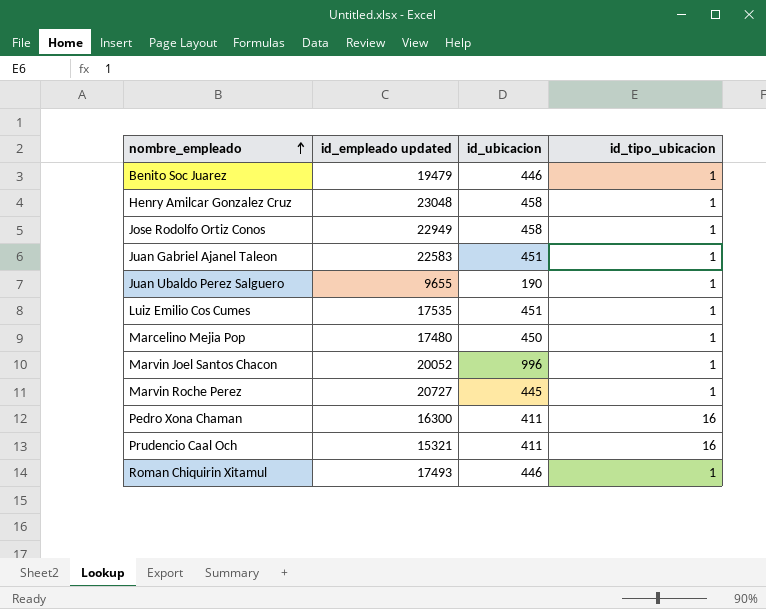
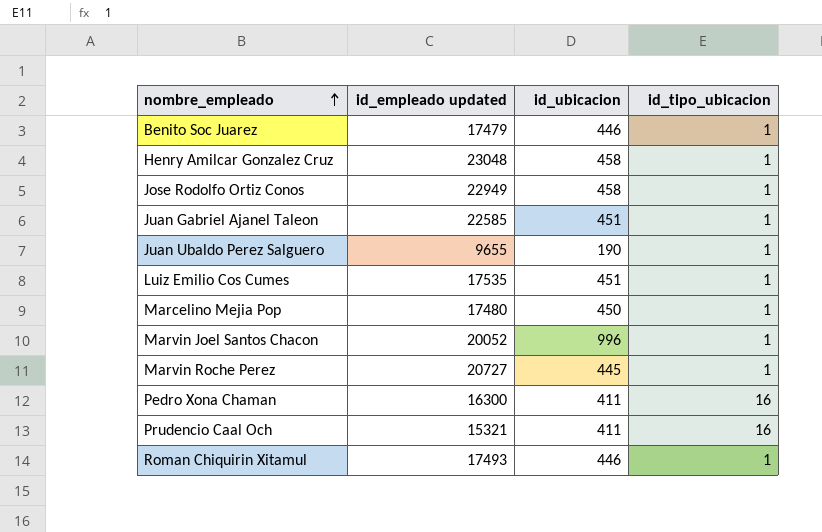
Benito Soc Juarez | id_empleado updated: 19479 -> 17479
Juan Gabriel Ajanel Taleon | id_empleado updated: 22583 -> 22585

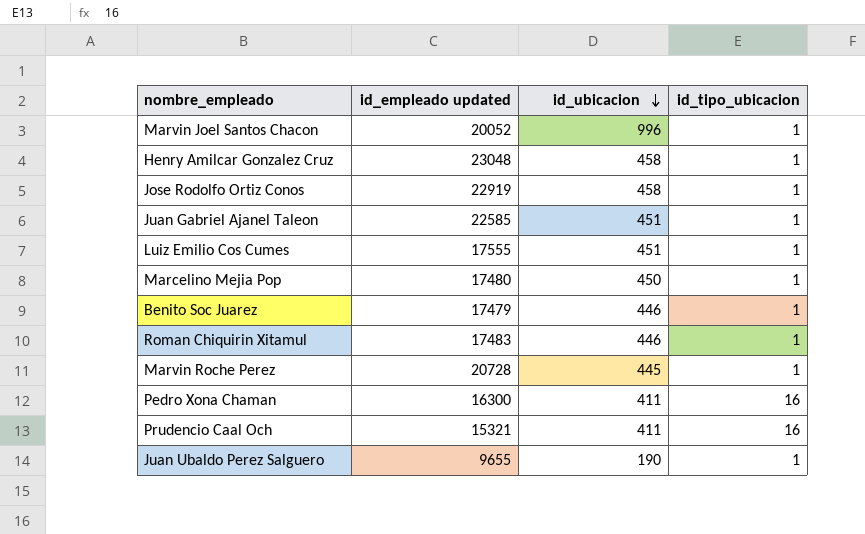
row order: nombre_empleado ascending -> id_ubicacion descending
Jose Rodolfo Ortiz Conos | id_empleado updated: 22949 -> 22919
Luiz Emilio Cos Cumes | id_empleado updated: 17535 -> 17555
Roman Chiquirin Xitamul | id_empleado updated: 17493 -> 17483
Marvin Roche Perez | id_empleado updated: 20727 -> 20728

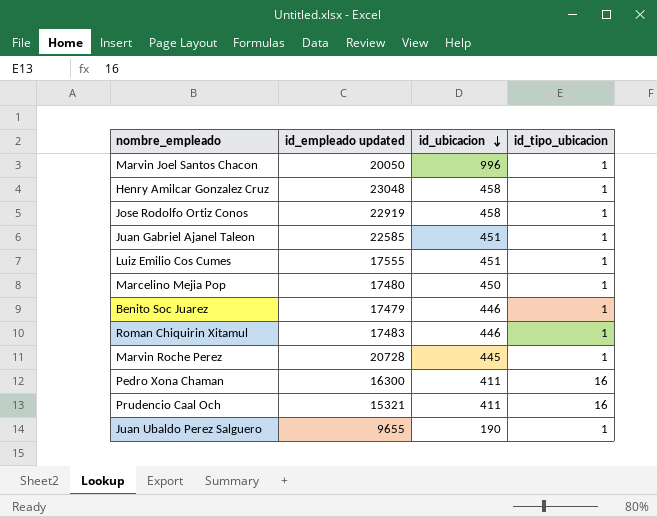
Marvin Joel Santos Chacon | id_empleado updated: 20052 -> 20050

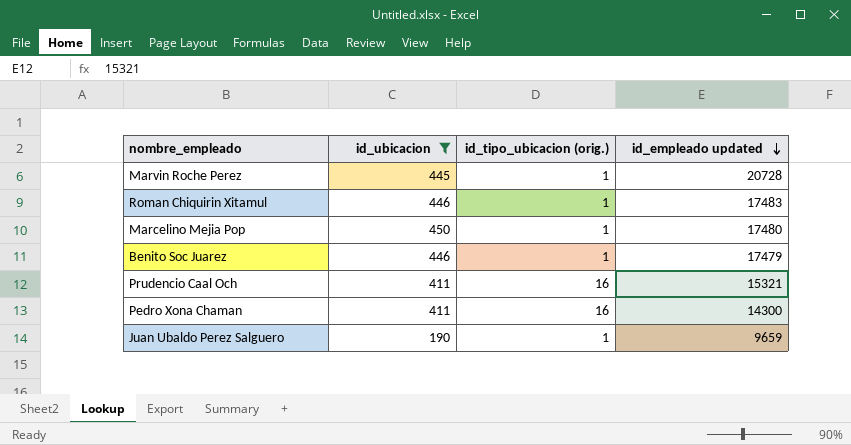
filter: none -> id_ubicacion <= 450
row order: id_ubicacion descending -> id_empleado updated descending
column name: id_tipo_ubicacion -> id_tipo_ubicacion (orig.)
column id_empleado updated | position: 2 -> 4
Pedro Xona Chaman | id_empleado updated: 16300 -> 14300
Juan Ubaldo Perez Salguero | id_empleado updated: 9655 -> 9659

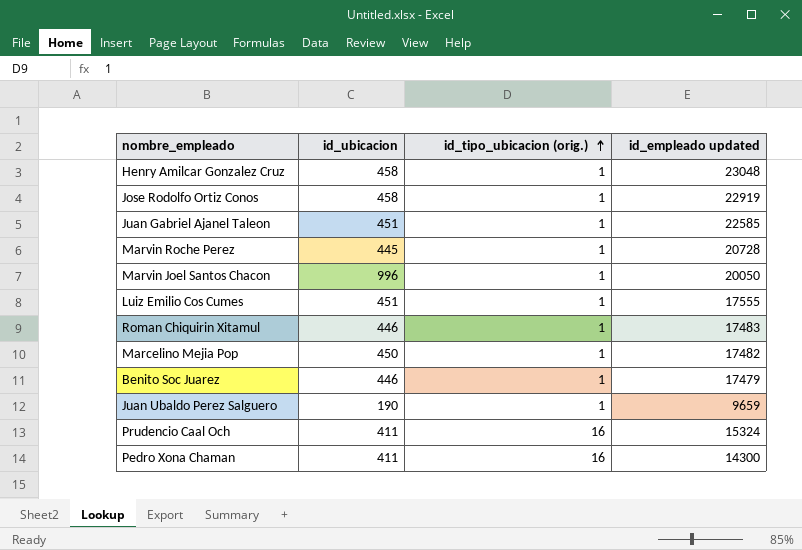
filter: id_ubicacion <= 450 -> none
row order: id_empleado updated descending -> id_tipo_ubicacion (orig.) ascending
Marcelino Mejia Pop | id_empleado updated: 17480 -> 17482
Prudencio Caal Och | id_empleado updated: 15321 -> 15324

